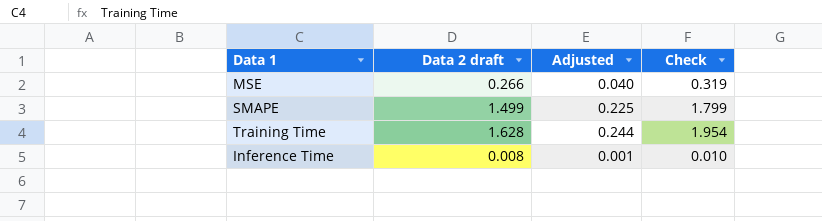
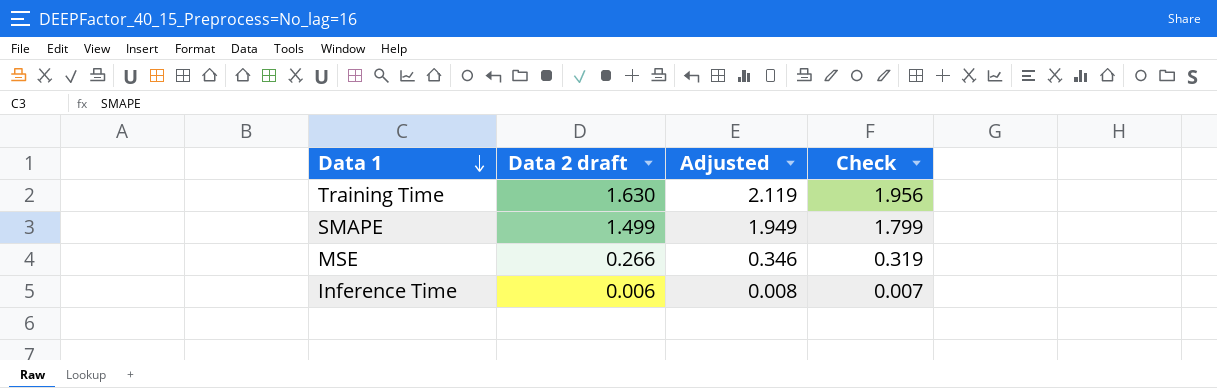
row order: none -> Data 1 descending
column Adjusted | formula: [Data 2 draft] * 0.15 -> [Data 2 draft] * 1.3
Training Time | Data 2 draft: 1.628 -> 1.630
Training Time | Check: 1.954 -> 1.956
Inference Time | Data 2 draft: 0.008 -> 0.006
Inference Time | Check: 0.010 -> 0.007

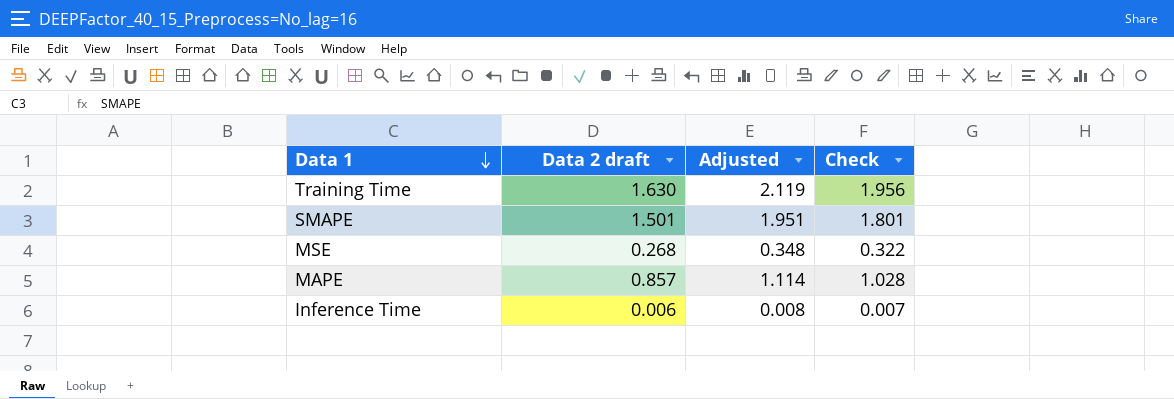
SMAPE | Data 2 draft: 1.499 -> 1.501
SMAPE | Adjusted: 1.949 -> 1.951
SMAPE | Check: 1.799 -> 1.801
MSE | Data 2 draft: 0.266 -> 0.268
MSE | Adjusted: 0.346 -> 0.348
MSE | Check: 0.319 -> 0.322
row MAPE: none -> 0.857 | 1.114 | 1.028

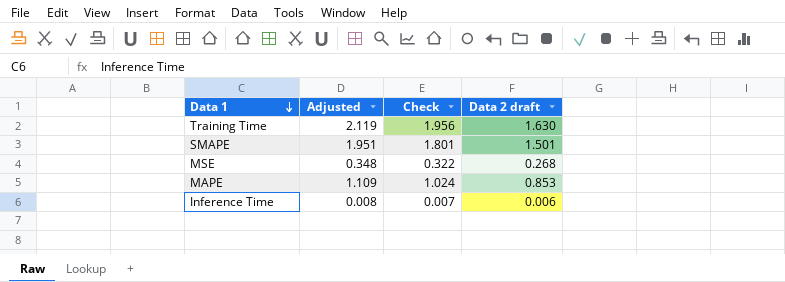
column Data 2 draft | position: 2 -> 4
MAPE | Adjusted: 1.114 -> 1.109
MAPE | Check: 1.028 -> 1.024
MAPE | Data 2 draft: 0.857 -> 0.853

